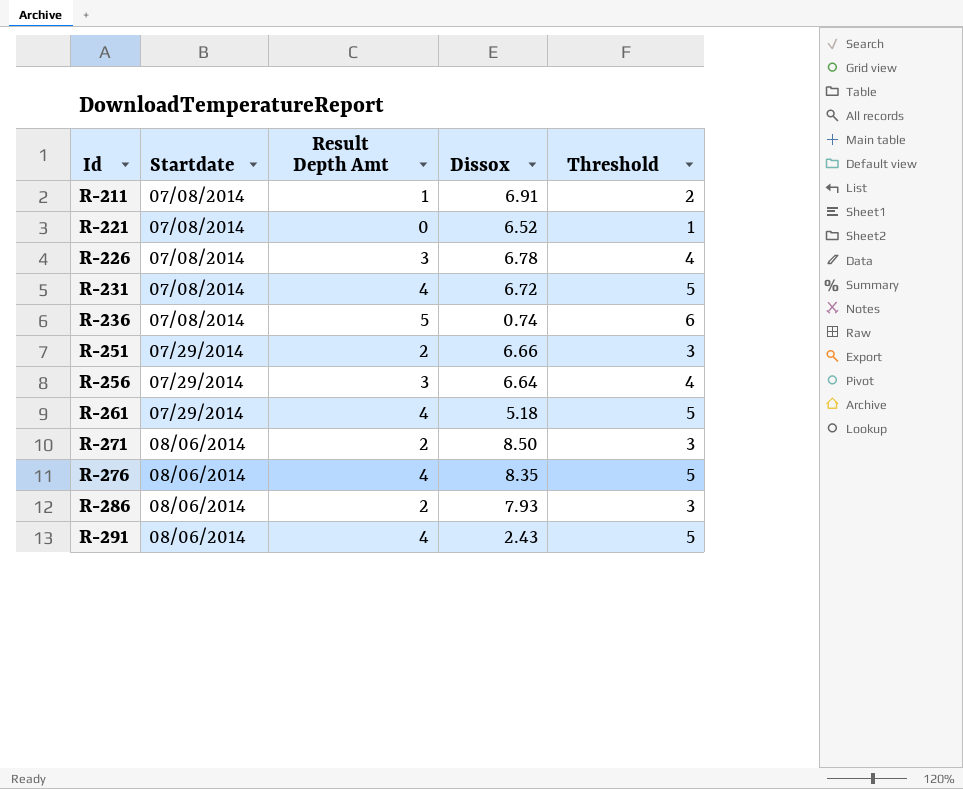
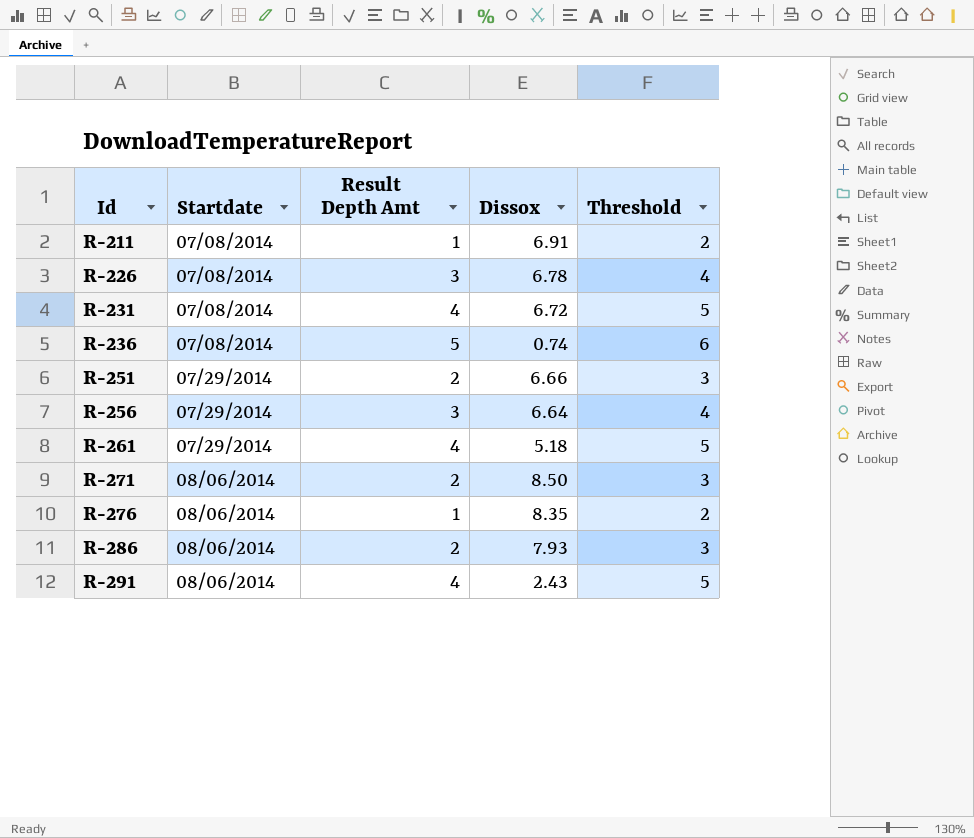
row R-221: 07/08/2014 | 0 | 6.52 | 1 -> none
R-276 | Result Depth Amt: 4 -> 1
R-276 | Threshold: 5 -> 2

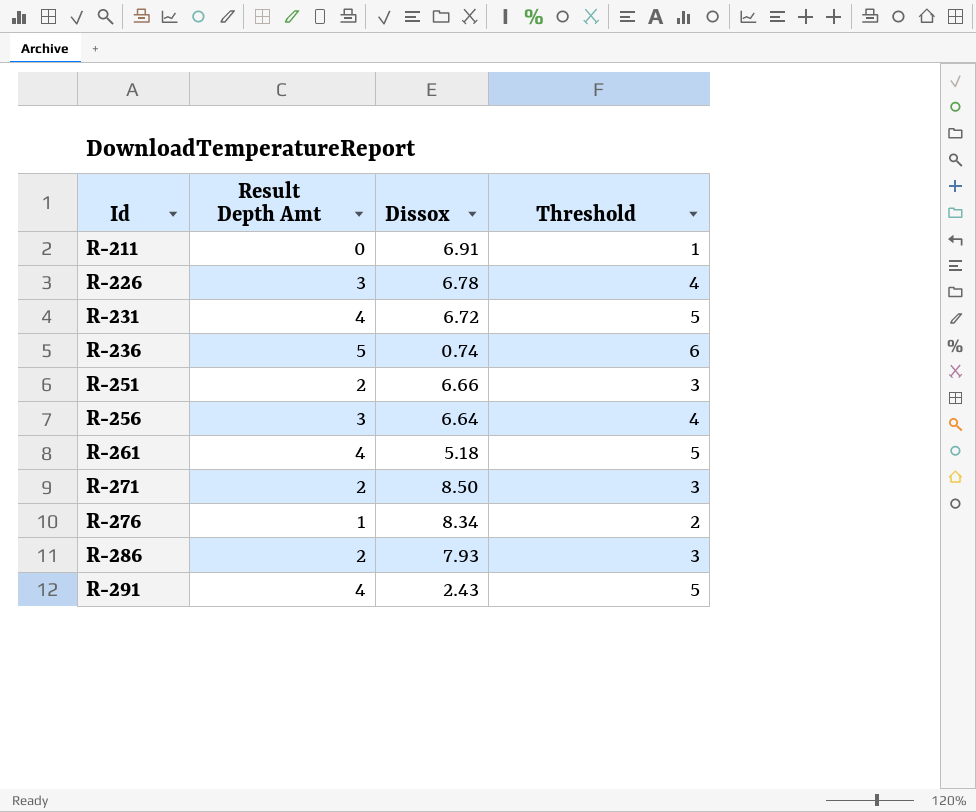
column Startdate | position: 2 -> none
R-211 | Result Depth Amt: 1 -> 0
R-211 | Threshold: 2 -> 1
R-276 | Dissox: 8.35 -> 8.34

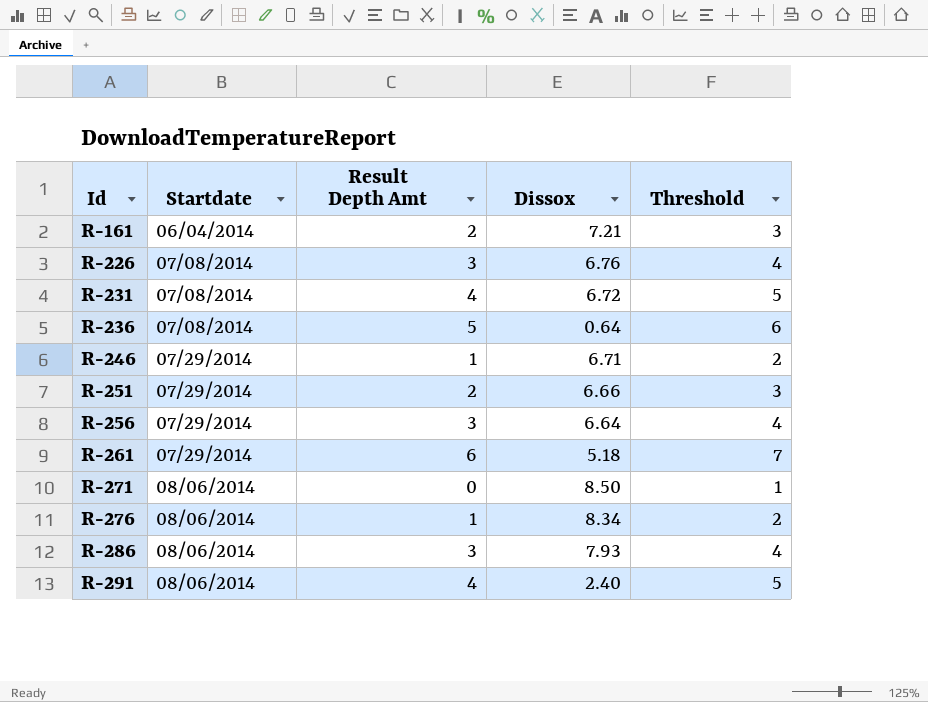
column Startdate | position: none -> 2
row R-211: 0 | 6.91 | 1 -> none
row R-161: none -> 06/04/2014 | 2 | 7.21 | 3
R-226 | Dissox: 6.78 -> 6.76
R-236 | Dissox: 0.74 -> 0.64
row R-246: none -> 07/29/2014 | 1 | 6.71 | 2
R-261 | Result Depth Amt: 4 -> 6
R-261 | Threshold: 5 -> 7
R-271 | Result Depth Amt: 2 -> 0
R-271 | Threshold: 3 -> 1
R-286 | Result Depth Amt: 2 -> 3
R-286 | Threshold: 3 -> 4
R-291 | Dissox: 2.43 -> 2.40

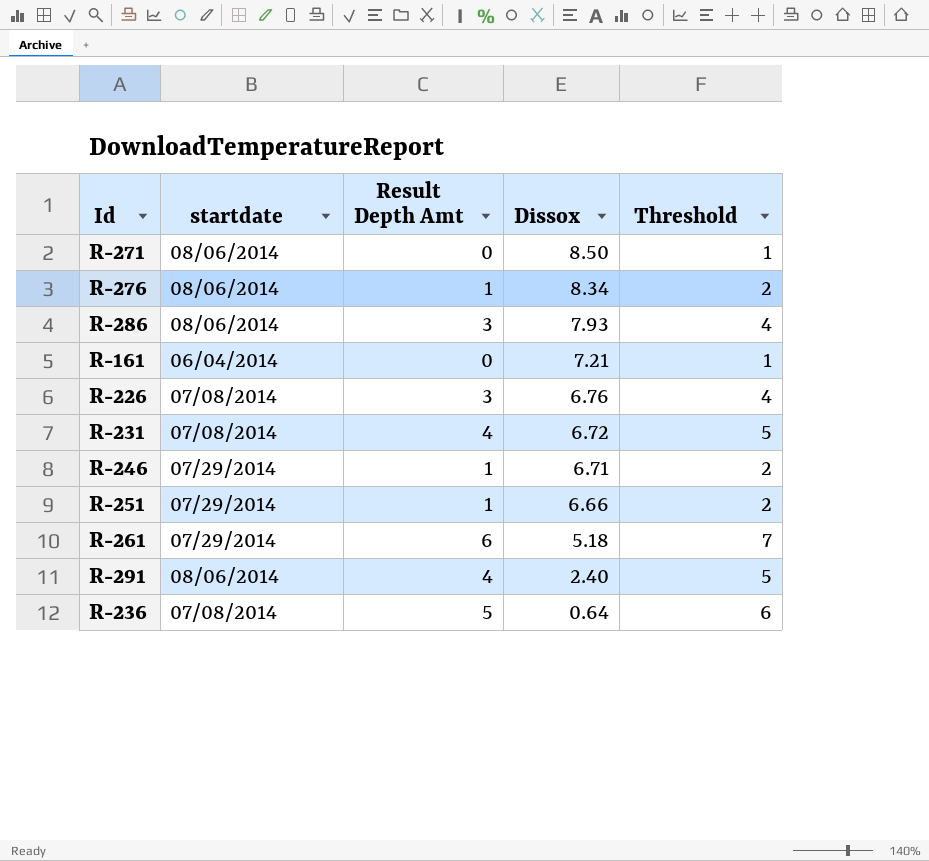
row order: Id ascending -> Dissox descending
column name: Startdate -> startdate
row R-256: 07/29/2014 | 3 | 6.64 | 4 -> none
R-161 | Result Depth Amt: 2 -> 0
R-161 | Threshold: 3 -> 1
R-251 | Result Depth Amt: 2 -> 1
R-251 | Threshold: 3 -> 2

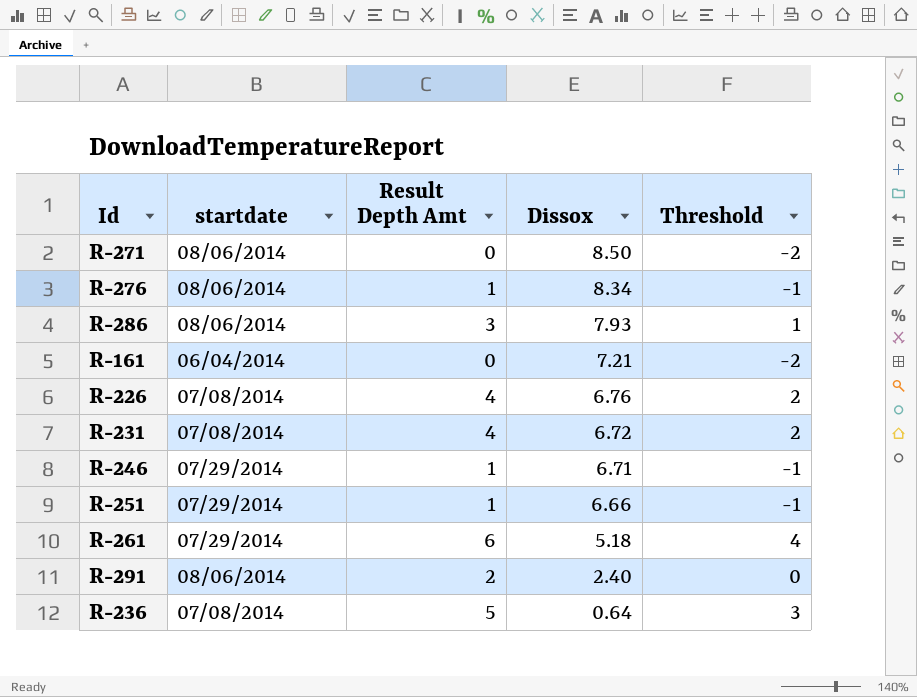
column Threshold | formula: [Result Depth Amt] + 1 -> [Result Depth Amt] - 2
R-226 | Result Depth Amt: 3 -> 4
R-291 | Result Depth Amt: 4 -> 2

